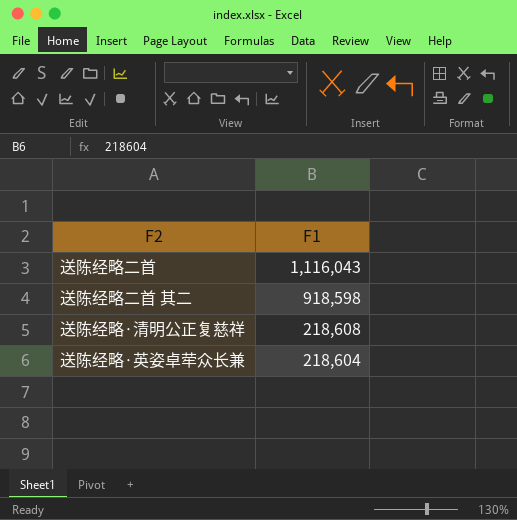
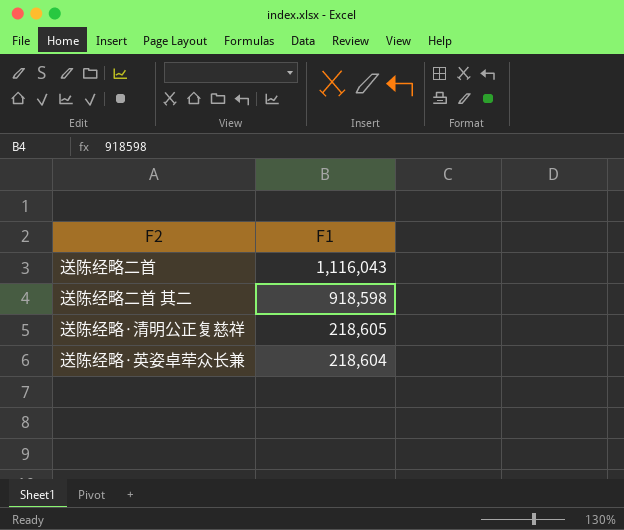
送陈经略·清明公正复慈祥 | F1: 218,608 -> 218,605

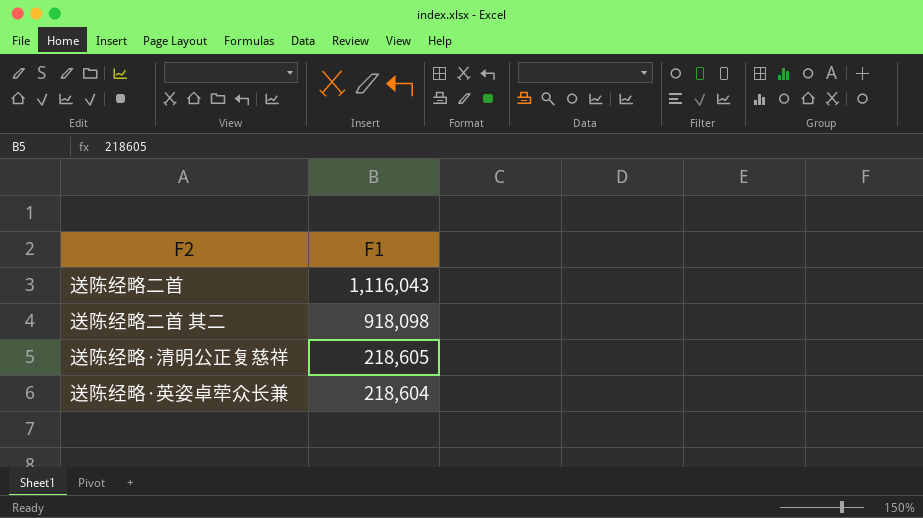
送陈经略二首 其二 | F1: 918,598 -> 918,098

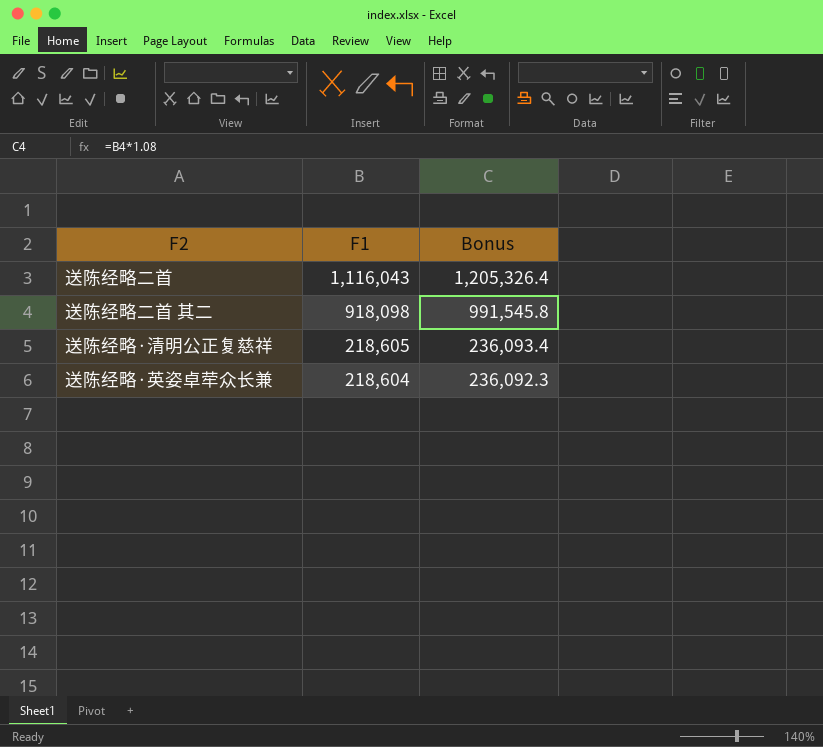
column Bonus | formula: none -> [F1] * 1.08

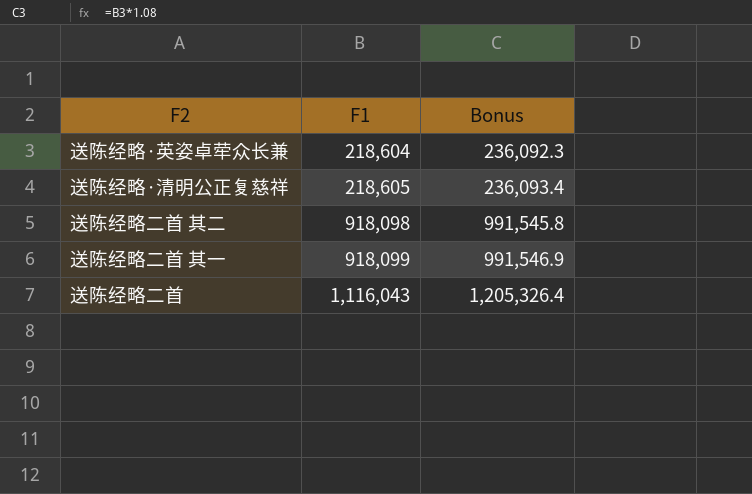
row order: F1 descending -> F1 ascending
row 送陈经略二首 其一: none -> 918,099 | 991,546.9

